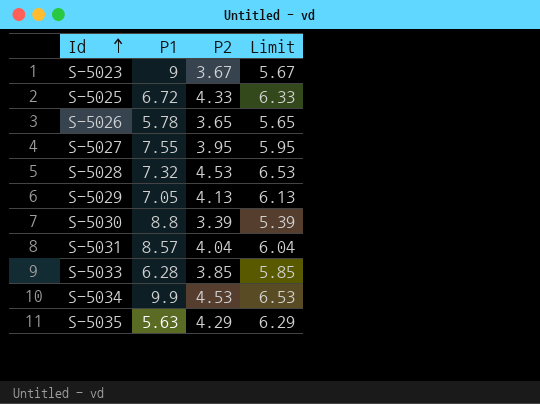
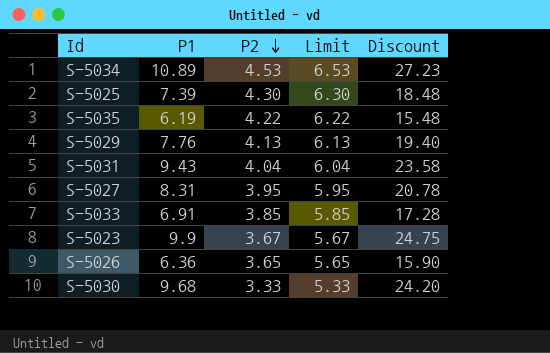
row order: Id ascending -> P2 descending
column Discount | formula: none -> [P1] * 2.5
row S-5028: 7.32 | 4.53 | 6.53 -> none
S-5034 | P1: 9.9 -> 10.89
S-5025 | P1: 6.72 -> 7.39
S-5025 | P2: 4.33 -> 4.30
S-5025 | Limit: 6.33 -> 6.30
S-5035 | P1: 5.63 -> 6.19
S-5035 | P2: 4.29 -> 4.22
S-5035 | Limit: 6.29 -> 6.22
S-5029 | P1: 7.05 -> 7.76
S-5031 | P1: 8.57 -> 9.43
S-5027 | P1: 7.55 -> 8.31
S-5033 | P1: 6.28 -> 6.91
S-5023 | P1: 9 -> 9.9
S-5026 | P1: 5.78 -> 6.36
S-5030 | P1: 8.8 -> 9.68
S-5030 | P2: 3.39 -> 3.33
S-5030 | Limit: 5.39 -> 5.33

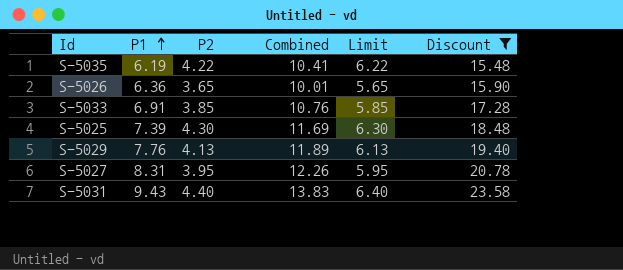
filter: none -> Discount <= 23.58
row order: P2 descending -> P1 ascending
column Combined | formula: none -> [P1] + [P2]
S-5031 | P2: 4.04 -> 4.40
S-5031 | Limit: 6.04 -> 6.40

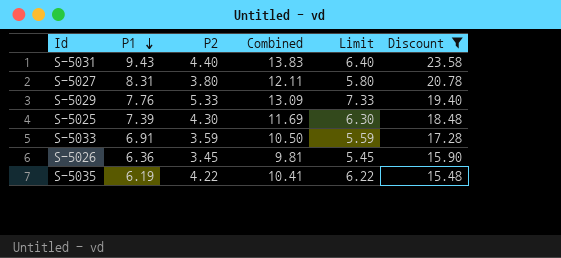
row order: P1 ascending -> P1 descending
S-5027 | P2: 3.95 -> 3.80
S-5027 | Combined: 12.26 -> 12.11
S-5027 | Limit: 5.95 -> 5.80
S-5029 | P2: 4.13 -> 5.33
S-5029 | Combined: 11.89 -> 13.09
S-5029 | Limit: 6.13 -> 7.33
S-5033 | P2: 3.85 -> 3.59
S-5033 | Combined: 10.76 -> 10.50
S-5033 | Limit: 5.85 -> 5.59
S-5026 | P2: 3.65 -> 3.45
S-5026 | Combined: 10.01 -> 9.81
S-5026 | Limit: 5.65 -> 5.45

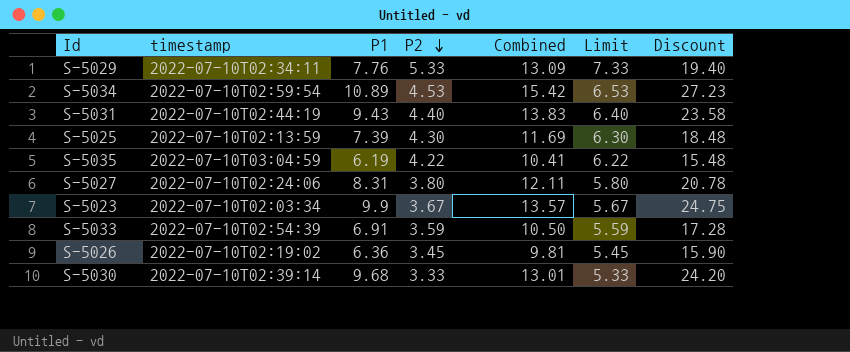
filter: Discount <= 23.58 -> none
row order: P1 descending -> P2 descending
column timestamp | position: none -> 2

